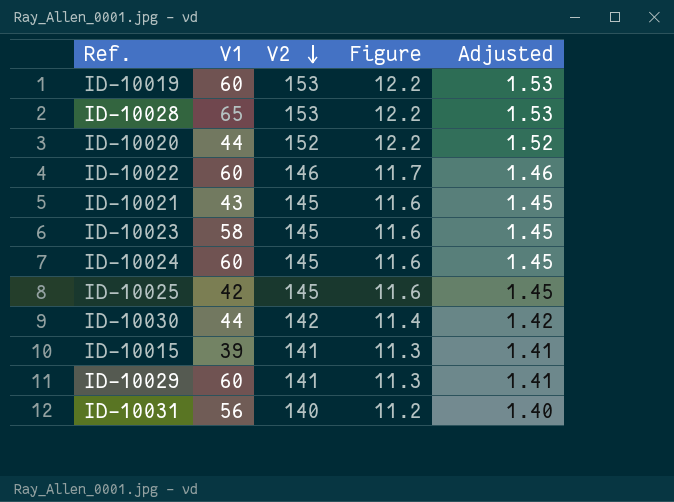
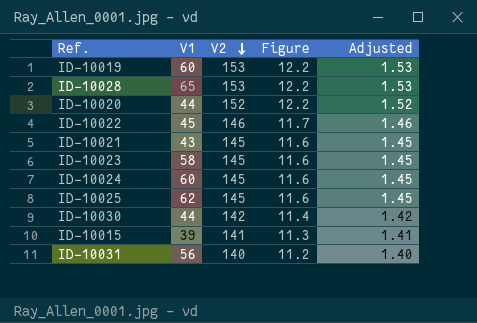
row ID-10029: 60 | 141 | 11.3 | 1.41 -> none
ID-10022 | V1: 60 -> 45
ID-10025 | V1: 42 -> 62

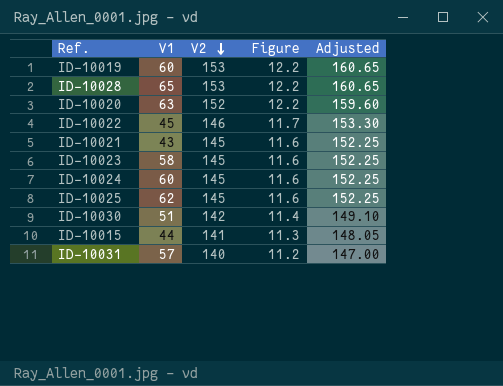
column Adjusted | formula: [V2] * 0.01 -> [V2] * 1.05
ID-10020 | V1: 44 -> 63
ID-10030 | V1: 44 -> 51
ID-10015 | V1: 39 -> 44
ID-10031 | V1: 56 -> 57

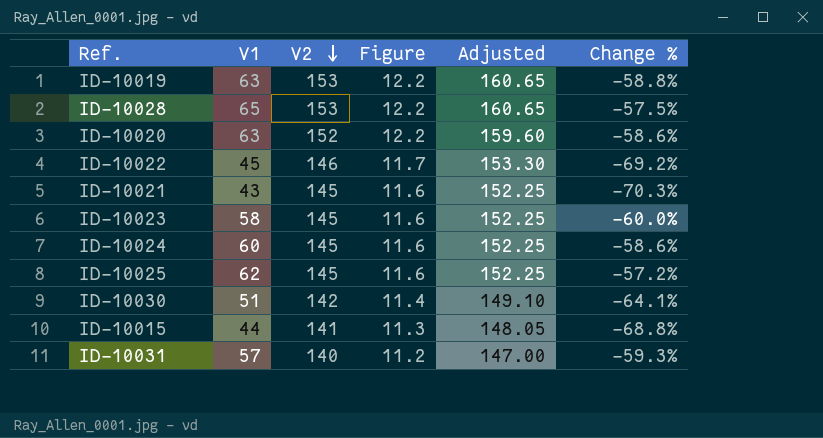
column Change % | formula: none -> ([V1] - [V2]) / [V2]
ID-10019 | V1: 60 -> 63

